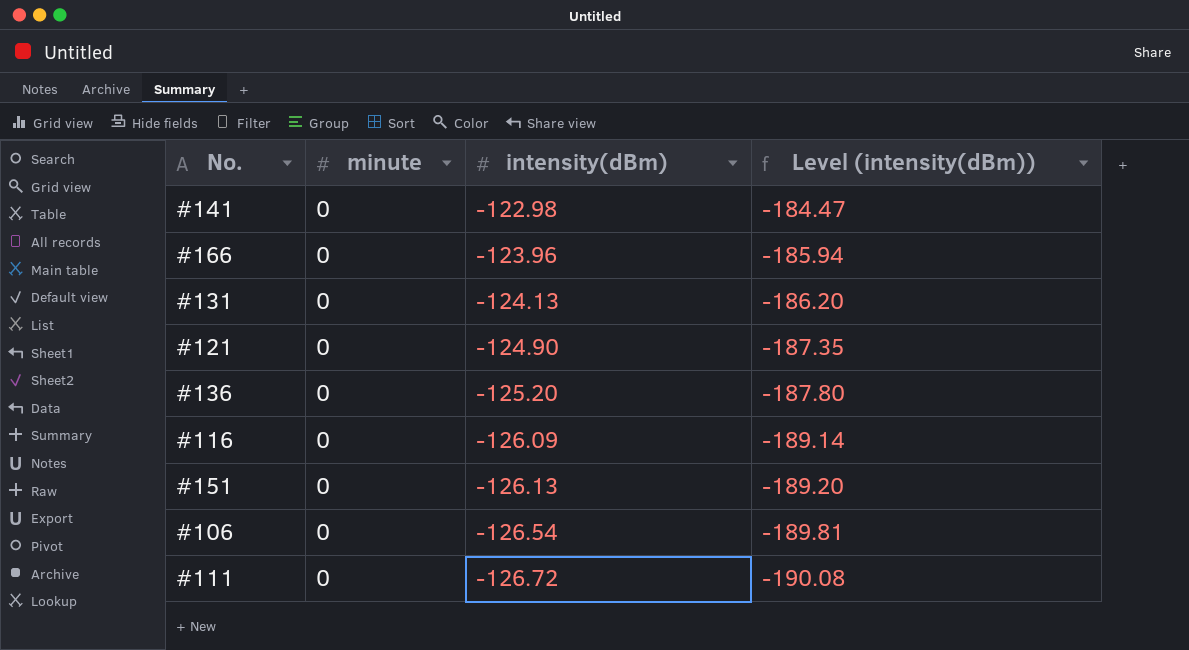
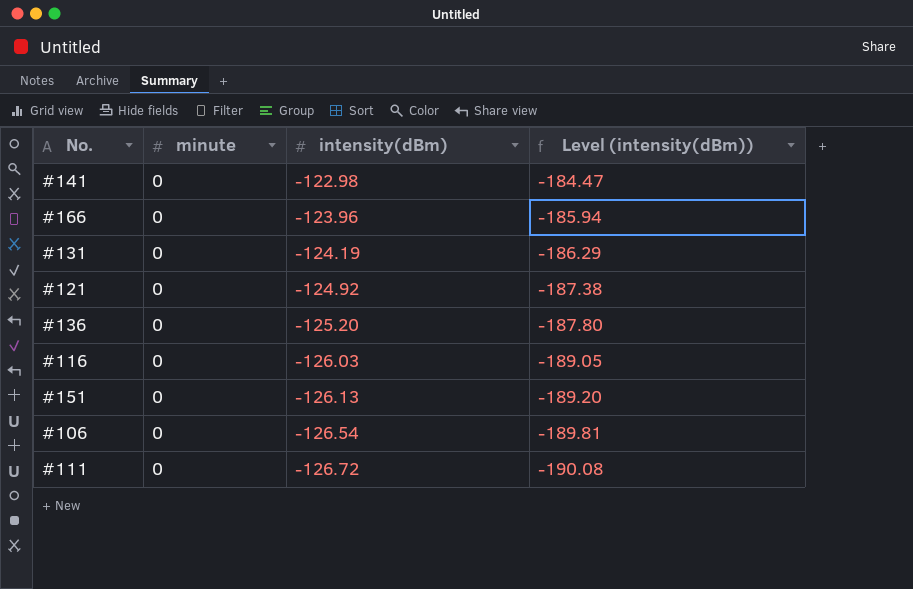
#131 | intensity(dBm): -124.13 -> -124.19
#131 | Level (intensity(dBm)): -186.20 -> -186.29
#121 | intensity(dBm): -124.90 -> -124.92
#121 | Level (intensity(dBm)): -187.35 -> -187.38
#116 | intensity(dBm): -126.09 -> -126.03
#116 | Level (intensity(dBm)): -189.14 -> -189.05

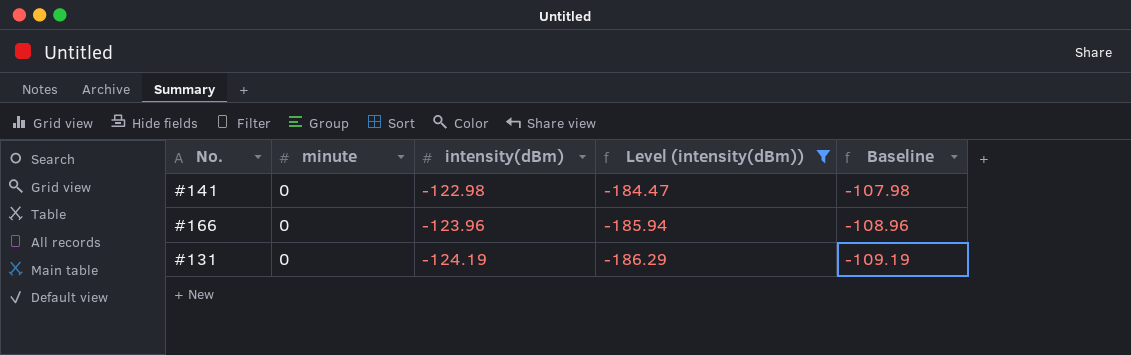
filter: none -> Level (intensity(dBm)) >= -186.29
column Baseline | formula: none -> [intensity(dBm)] + 15

